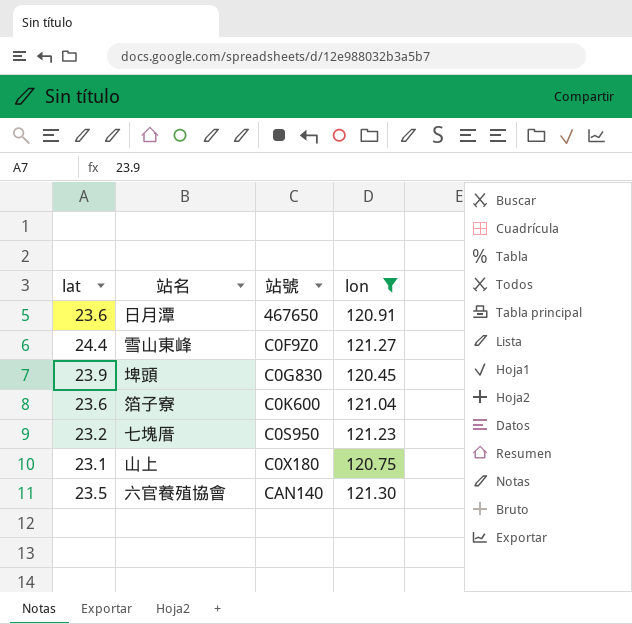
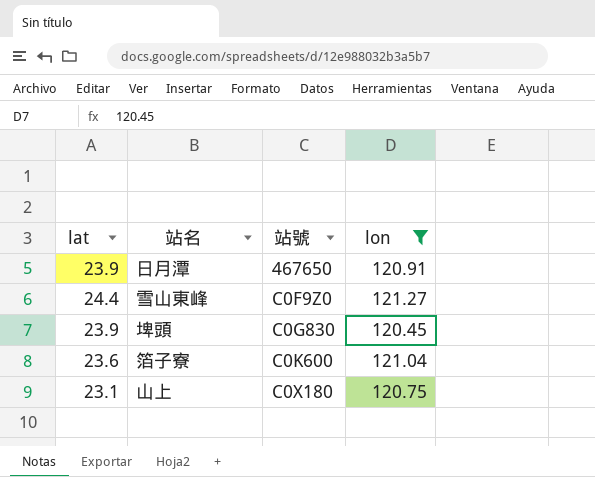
row 七塊厝: 23.2 | C0S950 | 121.23 -> none
row 六官養殖協會: 23.5 | CAN140 | 121.30 -> none
日月潭 | lat: 23.6 -> 23.9

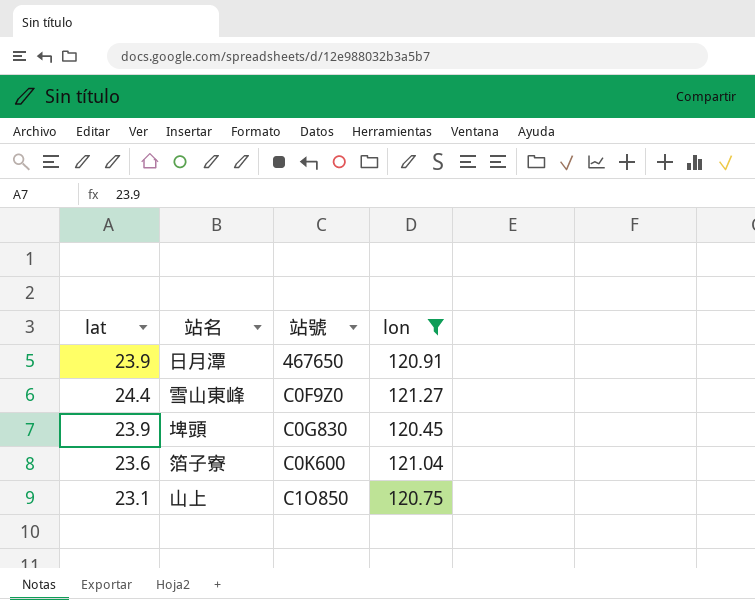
山上 | 站號: C0X180 -> C1O850

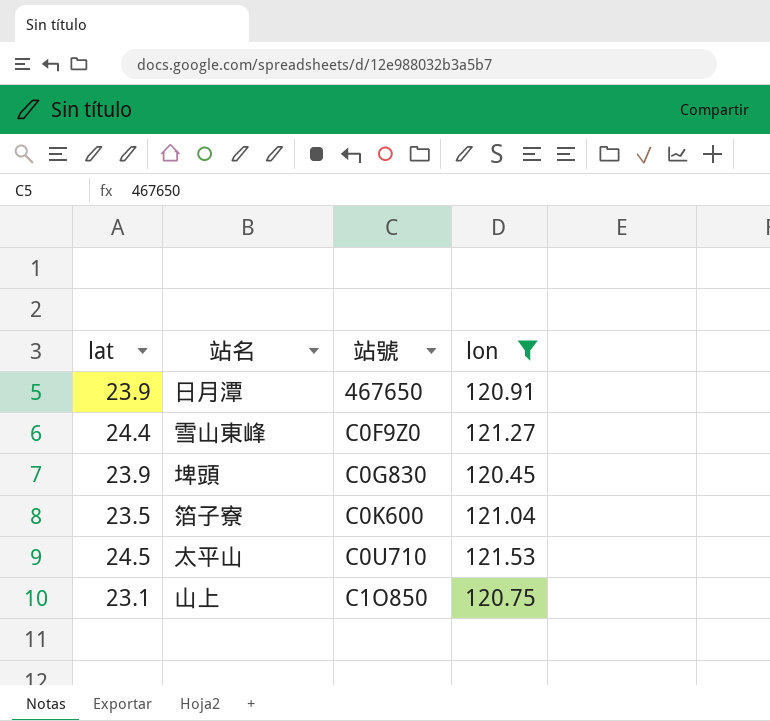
箔子寮 | lat: 23.6 -> 23.5
row 太平山: none -> 24.5 | C0U710 | 121.53

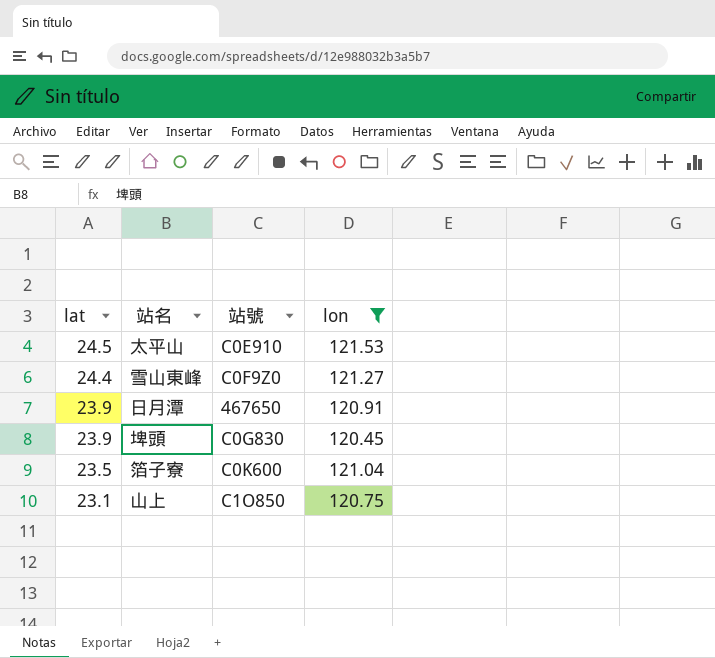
row order: 站號 ascending -> lat descending
太平山 | 站號: C0U710 -> C0E910

